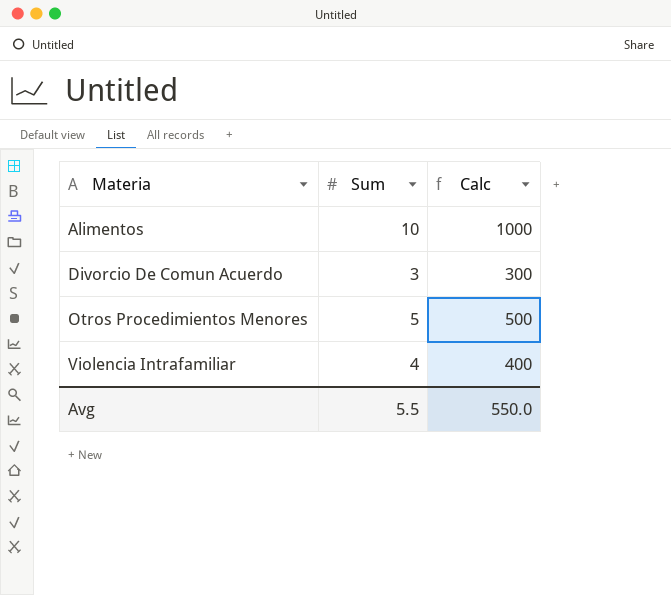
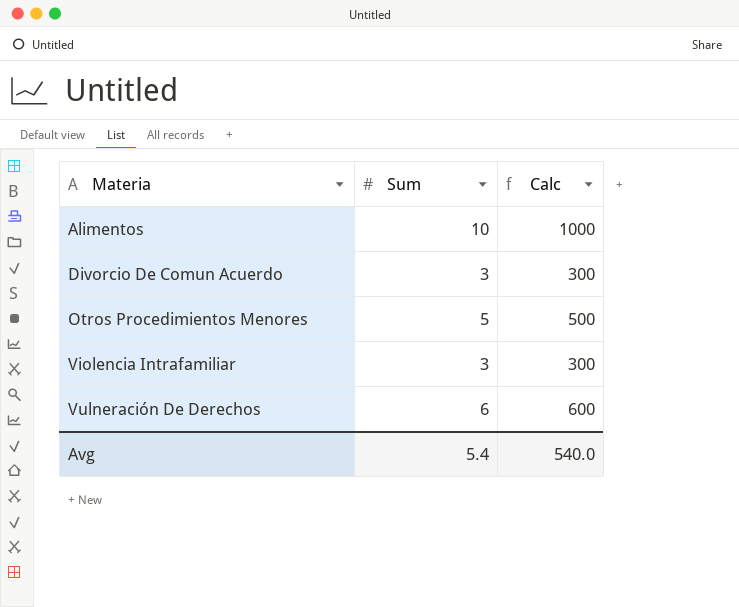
Violencia Intrafamiliar | Sum: 4 -> 3
Violencia Intrafamiliar | Calc: 400 -> 300
row Vulneración De Derechos: none -> 6 | 600
Avg | Sum: 5.5 -> 5.4
Avg | Calc: 550.0 -> 540.0

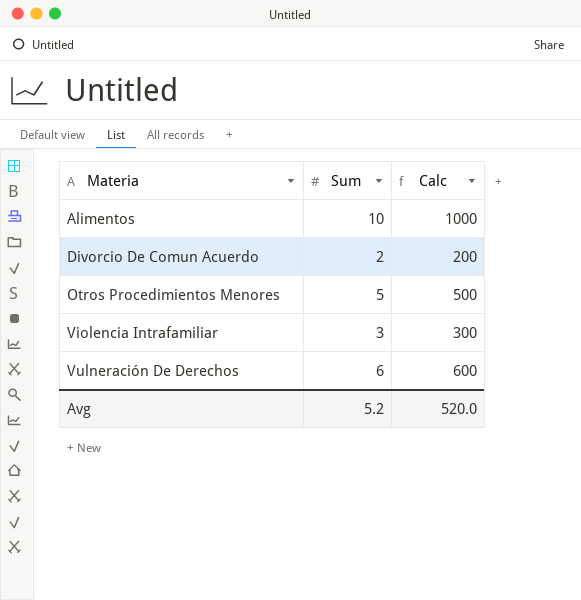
Divorcio De Comun Acuerdo | Sum: 3 -> 2
Divorcio De Comun Acuerdo | Calc: 300 -> 200
Avg | Sum: 5.4 -> 5.2
Avg | Calc: 540.0 -> 520.0

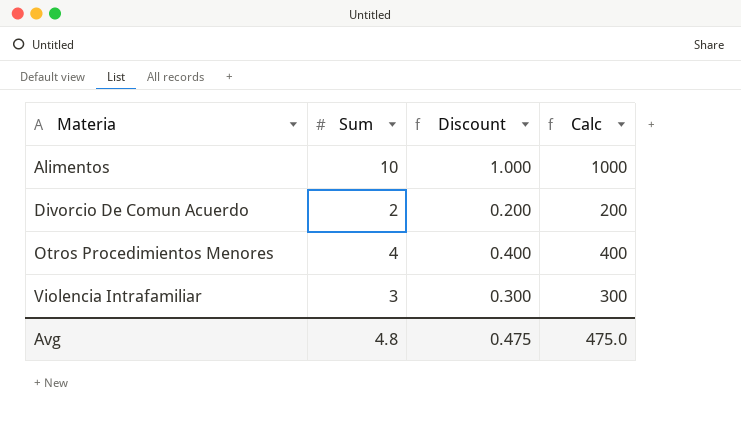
column Discount | formula: none -> [Sum] * 0.1
row Vulneración De Derechos: 6 | 600 -> none
Otros Procedimientos Menores | Sum: 5 -> 4
Otros Procedimientos Menores | Calc: 500 -> 400
Avg | Sum: 5.2 -> 4.8
Avg | Calc: 520.0 -> 475.0

